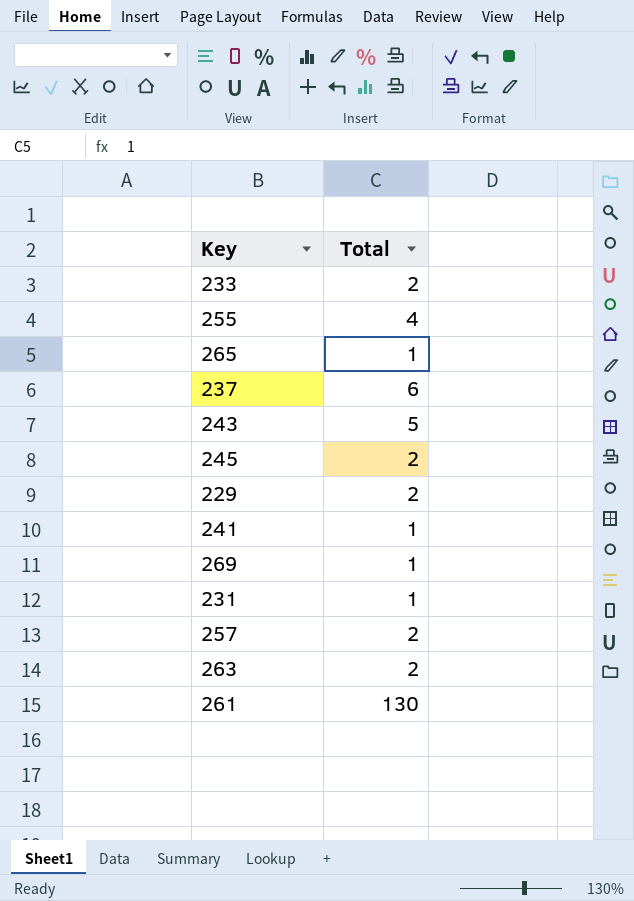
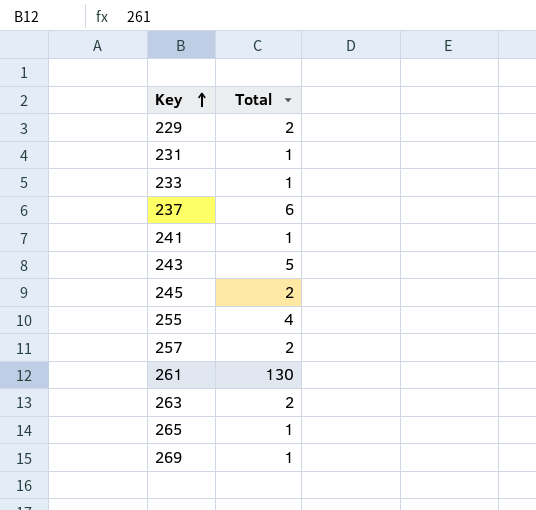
row order: none -> Key ascending
233 | Total: 2 -> 1

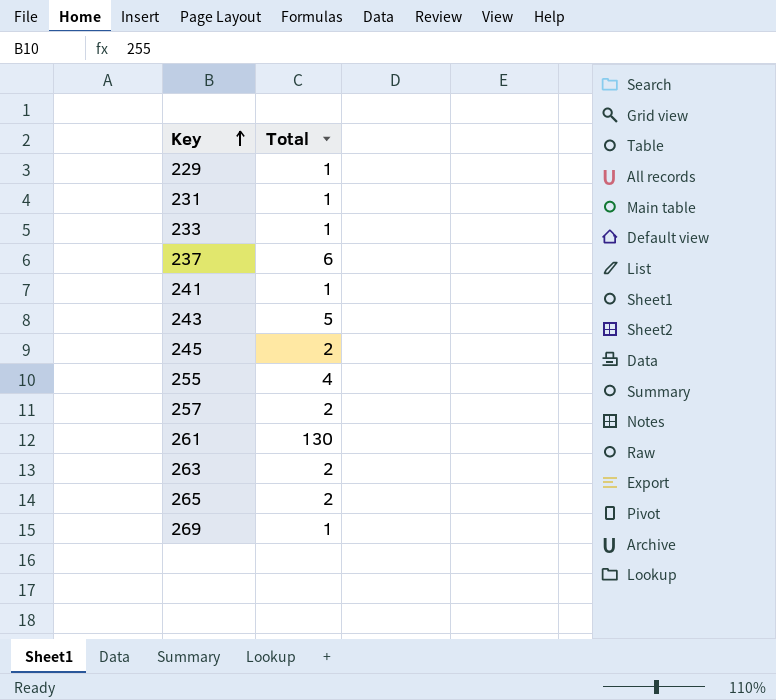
229 | Total: 2 -> 1
265 | Total: 1 -> 2

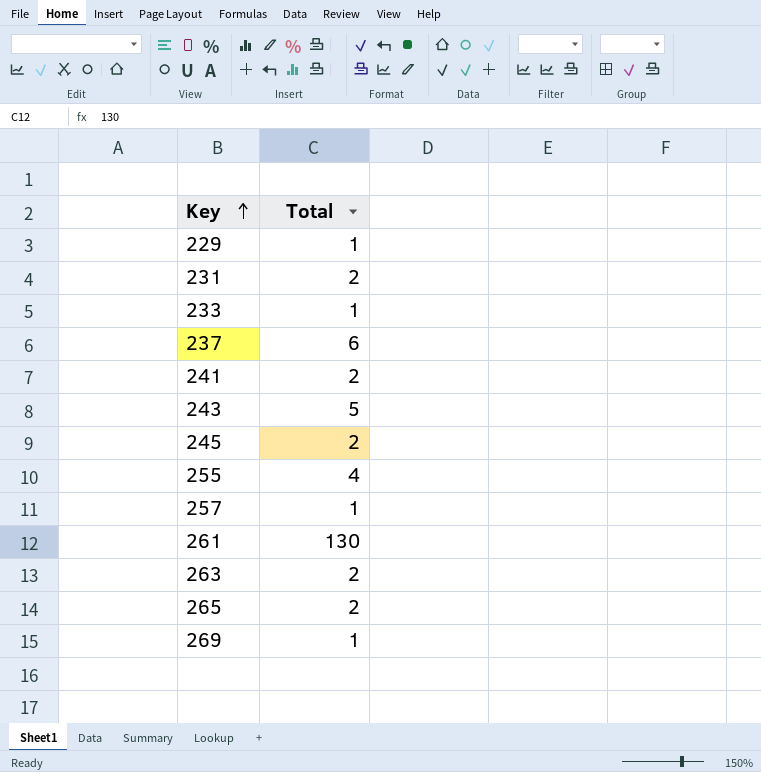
231 | Total: 1 -> 2
241 | Total: 1 -> 2
257 | Total: 2 -> 1

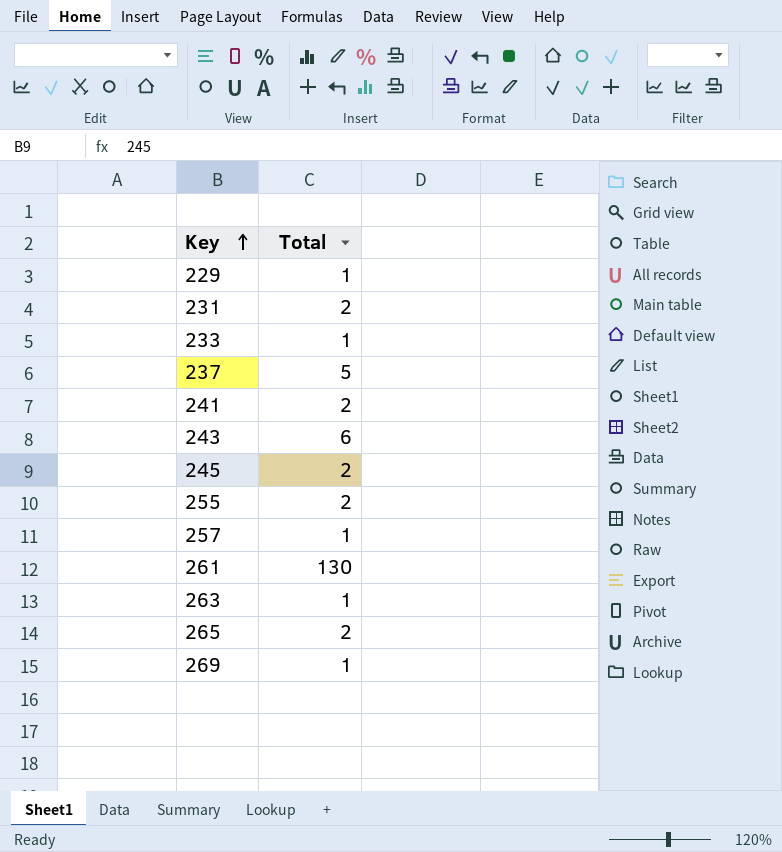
237 | Total: 6 -> 5
243 | Total: 5 -> 6
255 | Total: 4 -> 2
263 | Total: 2 -> 1

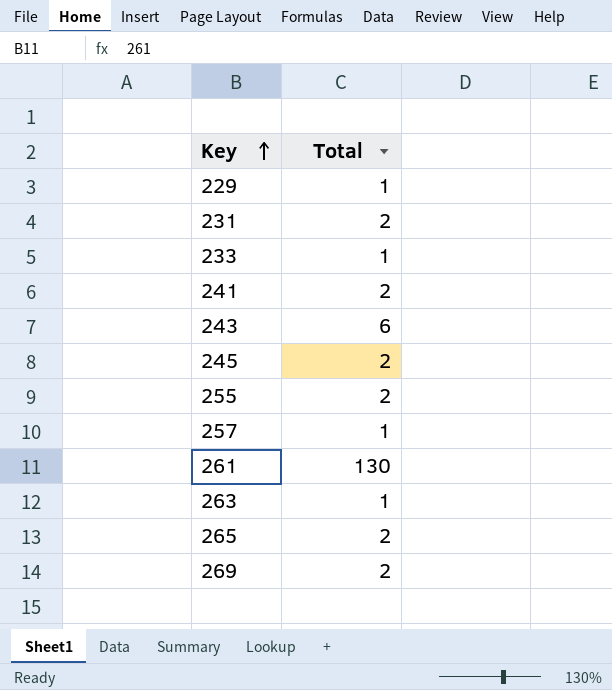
row 237: 5 -> none
269 | Total: 1 -> 2

